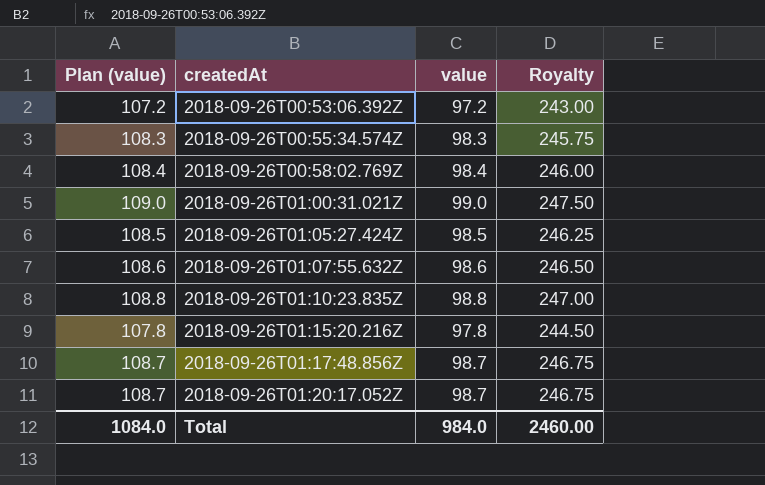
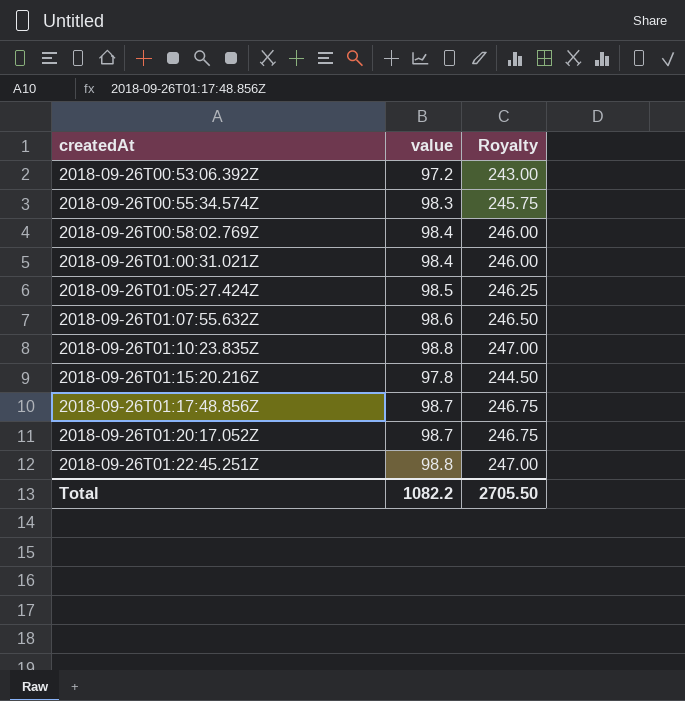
column Plan (value) | formula: [value] + 10 -> none
2018-09-26T01:00:31.021Z | value: 99.0 -> 98.4
2018-09-26T01:00:31.021Z | Royalty: 247.50 -> 246.00
row 2018-09-26T01:22:45.251Z: none -> 98.8 | 247.00
Total | value: 984.0 -> 1082.2
Total | Royalty: 2460.00 -> 2705.50

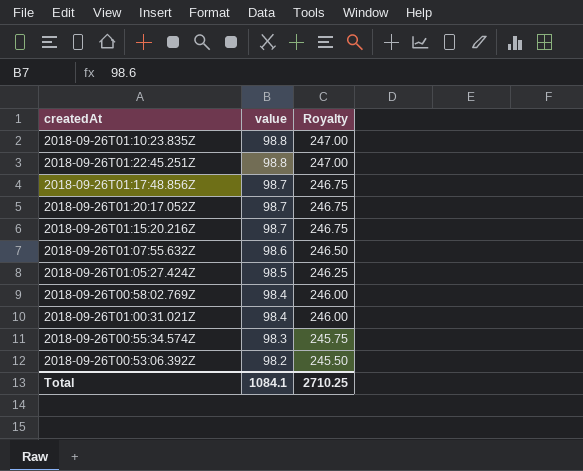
row order: createdAt ascending -> value descending
2018-09-26T01:15:20.216Z | value: 97.8 -> 98.7
2018-09-26T01:15:20.216Z | Royalty: 244.50 -> 246.75
2018-09-26T00:53:06.392Z | value: 97.2 -> 98.2
2018-09-26T00:53:06.392Z | Royalty: 243.00 -> 245.50
Total | value: 1082.2 -> 1084.1
Total | Royalty: 2705.50 -> 2710.25

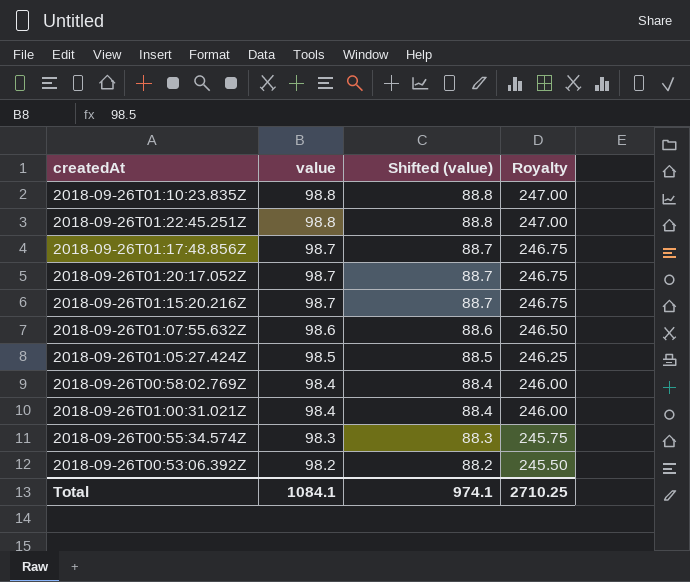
column Shifted (value) | formula: none -> [value] - 10

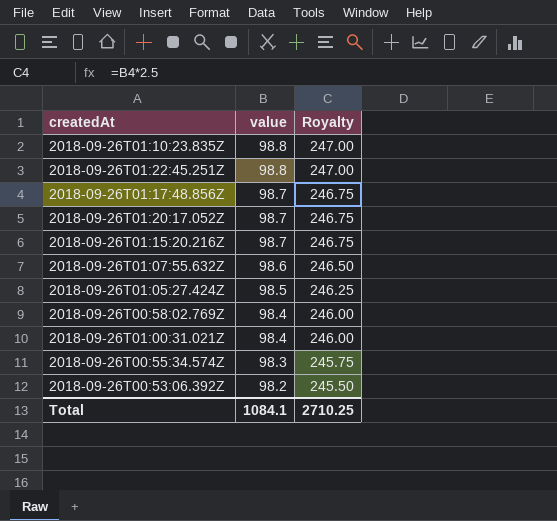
column Shifted (value) | formula: [value] - 10 -> none

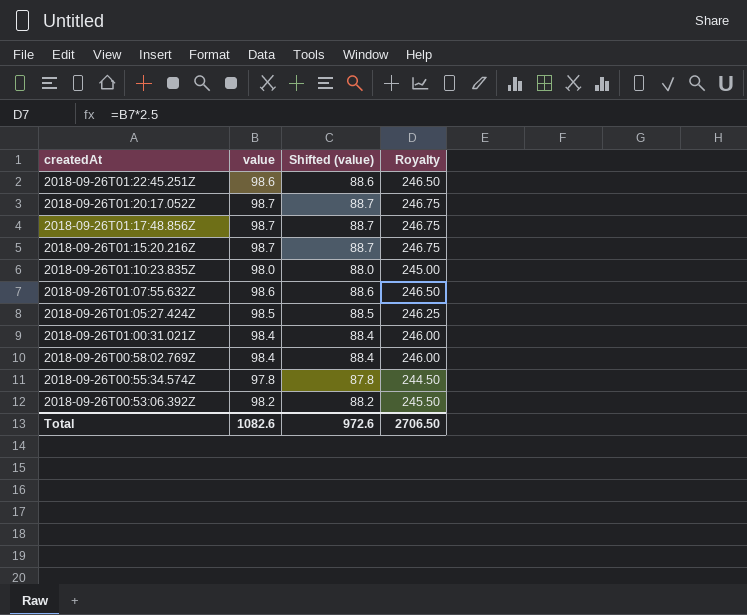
row order: value descending -> createdAt descending
column Shifted (value) | formula: none -> [value] - 10
2018-09-26T01:22:45.251Z | value: 98.8 -> 98.6
2018-09-26T01:22:45.251Z | Royalty: 247.00 -> 246.50
2018-09-26T01:10:23.835Z | value: 98.8 -> 98.0
2018-09-26T01:10:23.835Z | Royalty: 247.00 -> 245.00
2018-09-26T00:55:34.574Z | value: 98.3 -> 97.8
2018-09-26T00:55:34.574Z | Royalty: 245.75 -> 244.50
Total | value: 1084.1 -> 1082.6
Total | Royalty: 2710.25 -> 2706.50

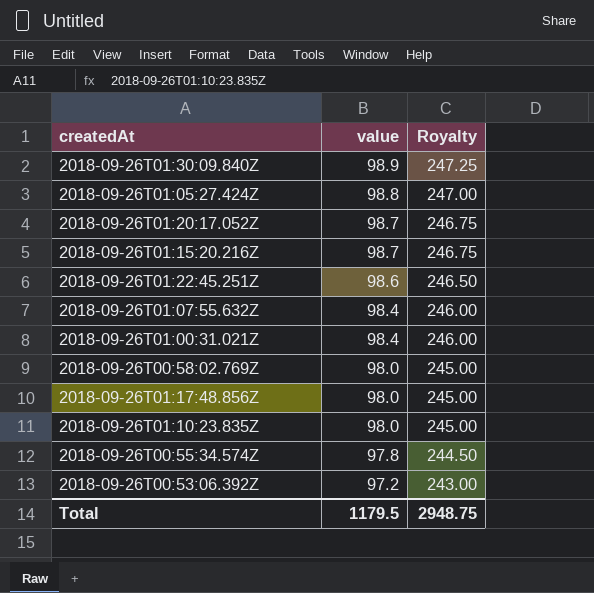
row order: createdAt descending -> value descending
column Shifted (value) | formula: [value] - 10 -> none
row 2018-09-26T01:30:09.840Z: none -> 98.9 | 247.25
2018-09-26T01:05:27.424Z | value: 98.5 -> 98.8
2018-09-26T01:05:27.424Z | Royalty: 246.25 -> 247.00
2018-09-26T01:07:55.632Z | value: 98.6 -> 98.4
2018-09-26T01:07:55.632Z | Royalty: 246.50 -> 246.00
2018-09-26T00:58:02.769Z | value: 98.4 -> 98.0
2018-09-26T00:58:02.769Z | Royalty: 246.00 -> 245.00
2018-09-26T01:17:48.856Z | value: 98.7 -> 98.0
2018-09-26T01:17:48.856Z | Royalty: 246.75 -> 245.00
2018-09-26T00:53:06.392Z | value: 98.2 -> 97.2
2018-09-26T00:53:06.392Z | Royalty: 245.50 -> 243.00
Total | value: 1082.6 -> 1179.5
Total | Royalty: 2706.50 -> 2948.75

